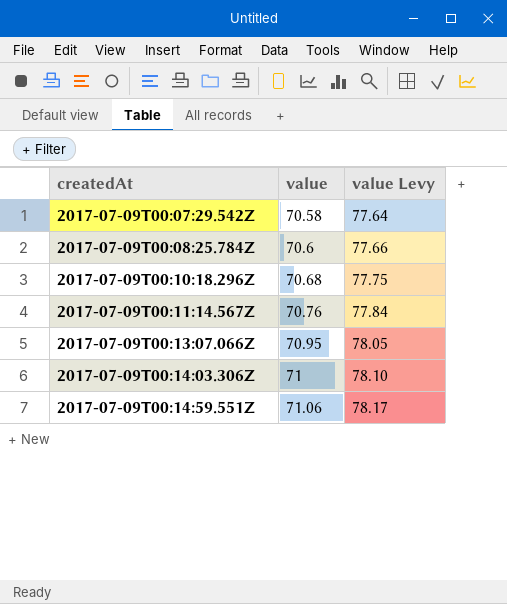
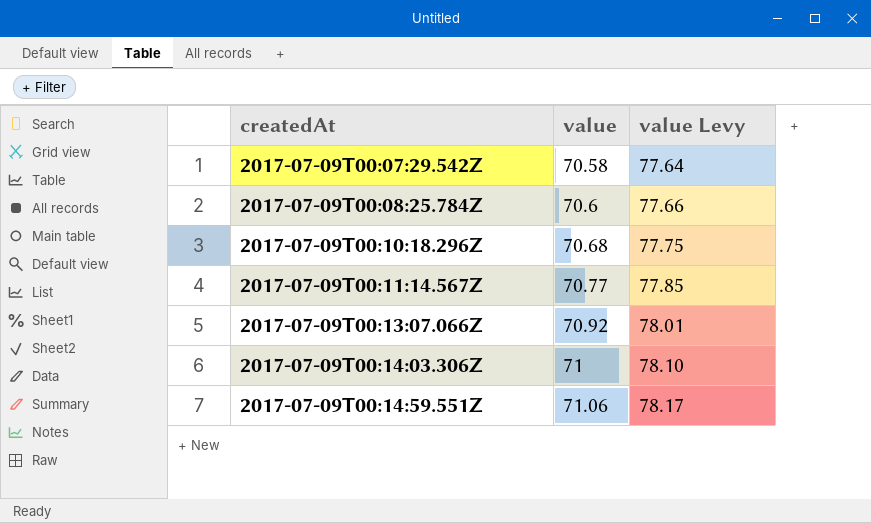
2017-07-09T00:11:14.567Z | value: 70.76 -> 70.77
2017-07-09T00:11:14.567Z | value Levy: 77.84 -> 77.85
2017-07-09T00:13:07.066Z | value: 70.95 -> 70.92
2017-07-09T00:13:07.066Z | value Levy: 78.05 -> 78.01

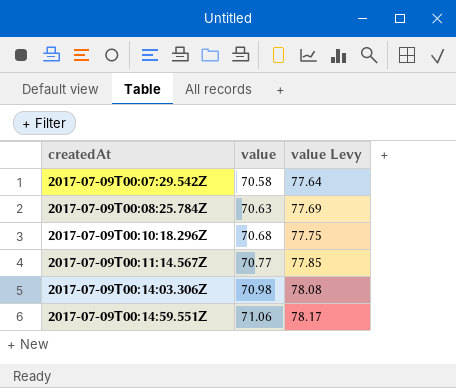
row 2017-07-09T00:13:07.066Z: 70.92 | 78.01 -> none
2017-07-09T00:08:25.784Z | value: 70.6 -> 70.63
2017-07-09T00:08:25.784Z | value Levy: 77.66 -> 77.69
2017-07-09T00:14:03.306Z | value: 71 -> 70.98
2017-07-09T00:14:03.306Z | value Levy: 78.10 -> 78.08

